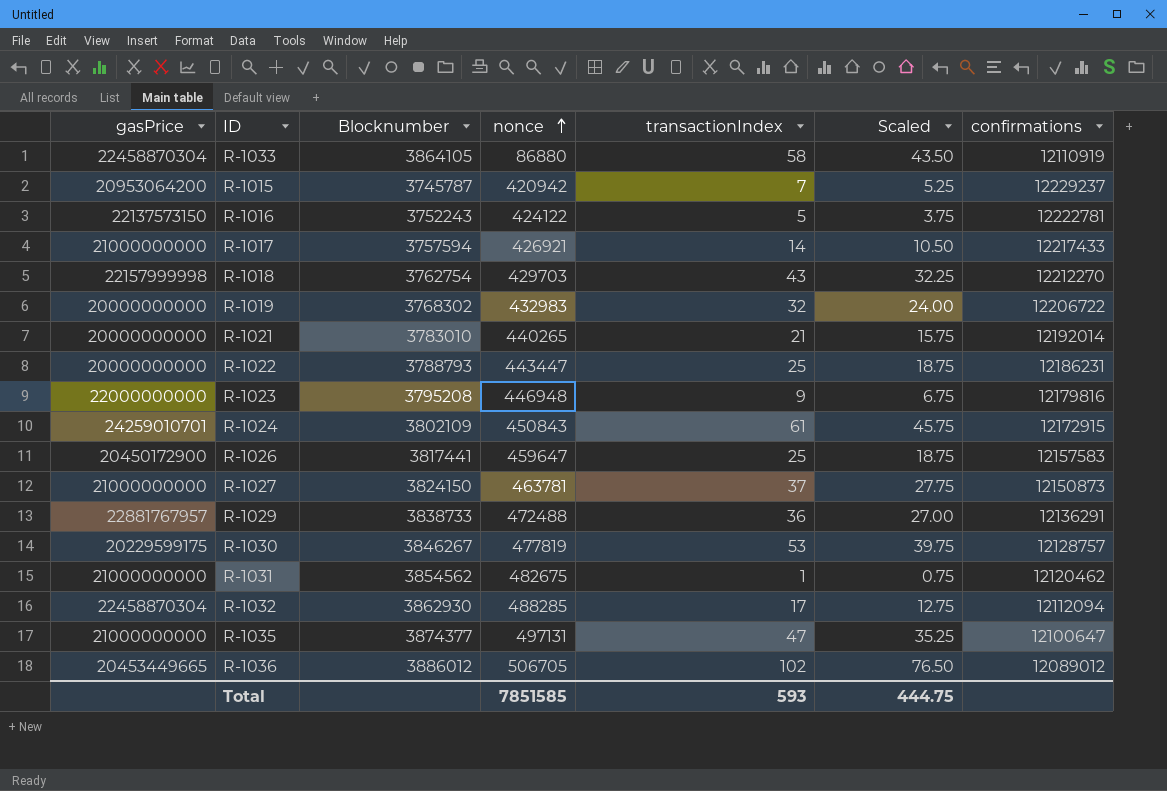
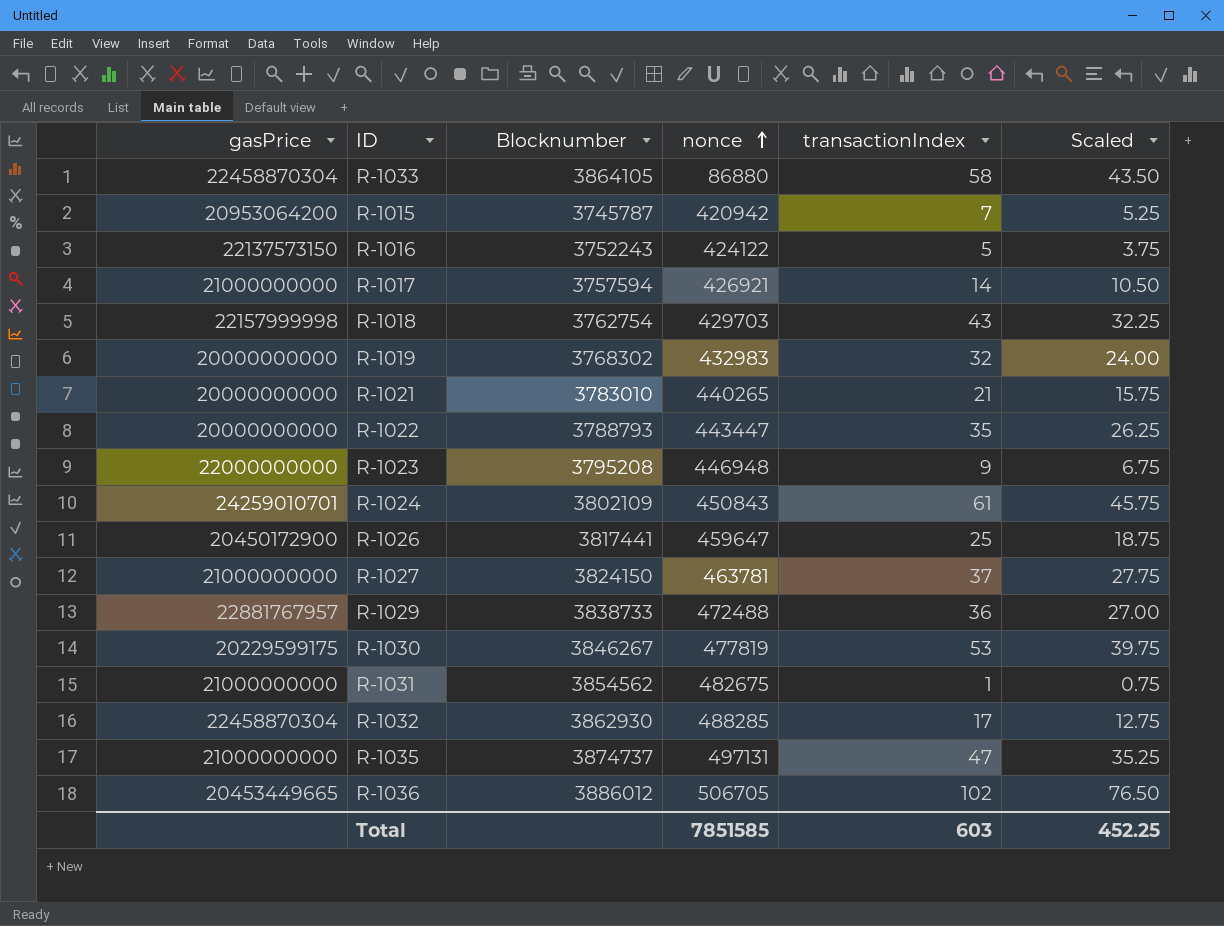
column confirmations | position: 7 -> none
R-1022 | transactionIndex: 25 -> 35
R-1022 | Scaled: 18.75 -> 26.25
R-1035 | Blocknumber: 3874377 -> 3874737
Total | transactionIndex: 593 -> 603
Total | Scaled: 444.75 -> 452.25

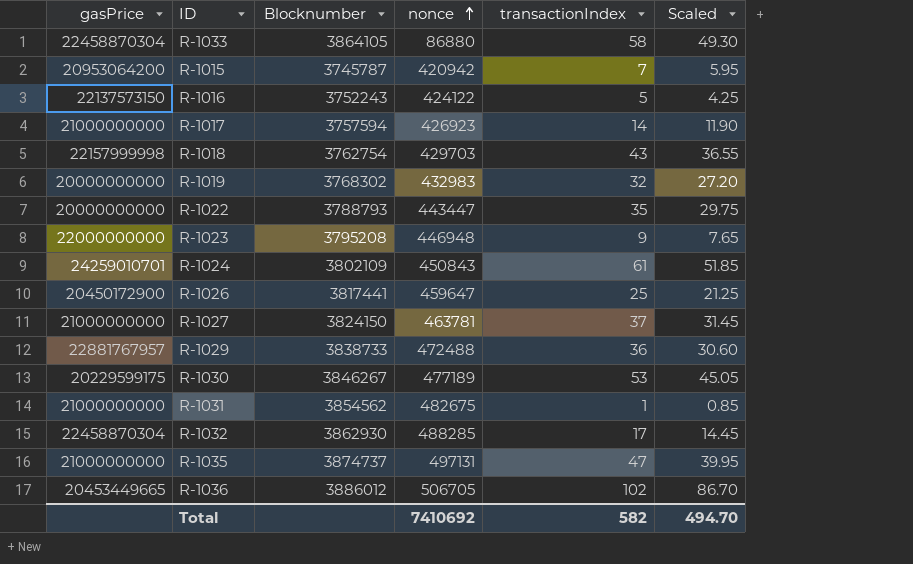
column Scaled | formula: [transactionIndex] * 0.75 -> [transactionIndex] * 0.85
row R-1021: 20000000000 | 3783010 | 440265 | 21 | 15.75 -> none
R-1017 | nonce: 426921 -> 426923
R-1030 | nonce: 477819 -> 477189
Total | nonce: 7851585 -> 7410692
Total | transactionIndex: 603 -> 582
Total | Scaled: 452.25 -> 494.70

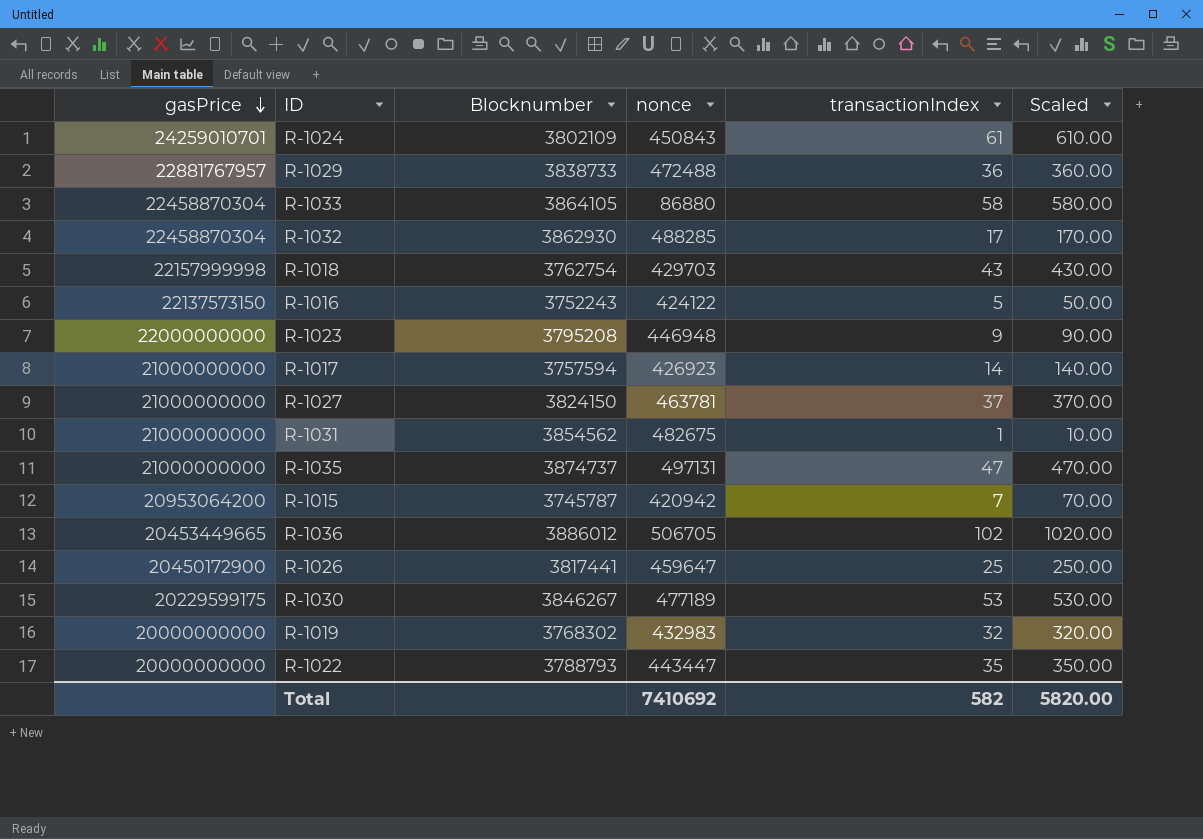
row order: nonce ascending -> gasPrice descending
column Scaled | formula: [transactionIndex] * 0.85 -> [transactionIndex] * 10
Total | Scaled: 494.70 -> 5820.00

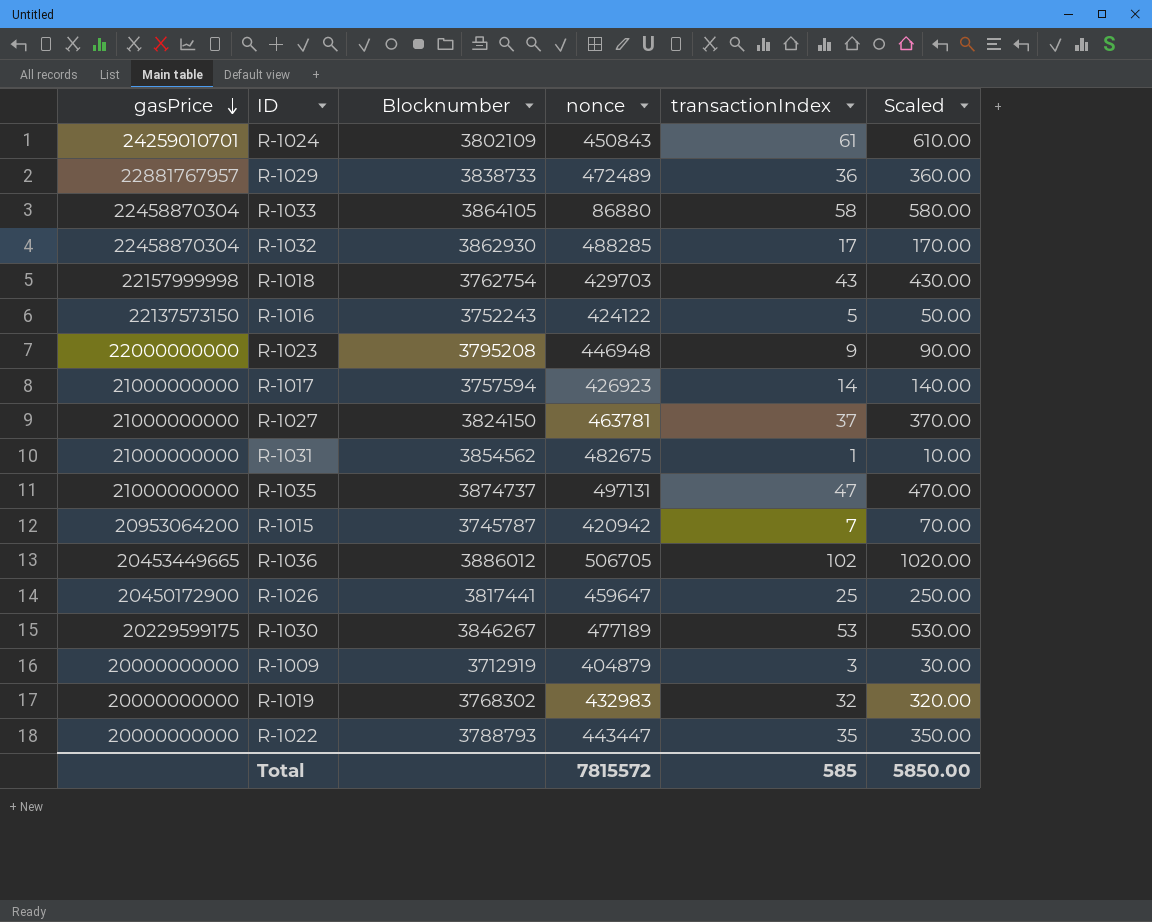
R-1029 | nonce: 472488 -> 472489
row R-1009: none -> 20000000000 | 3712919 | 404879 | 3 | 30.00
Total | nonce: 7410692 -> 7815572
Total | transactionIndex: 582 -> 585
Total | Scaled: 5820.00 -> 5850.00

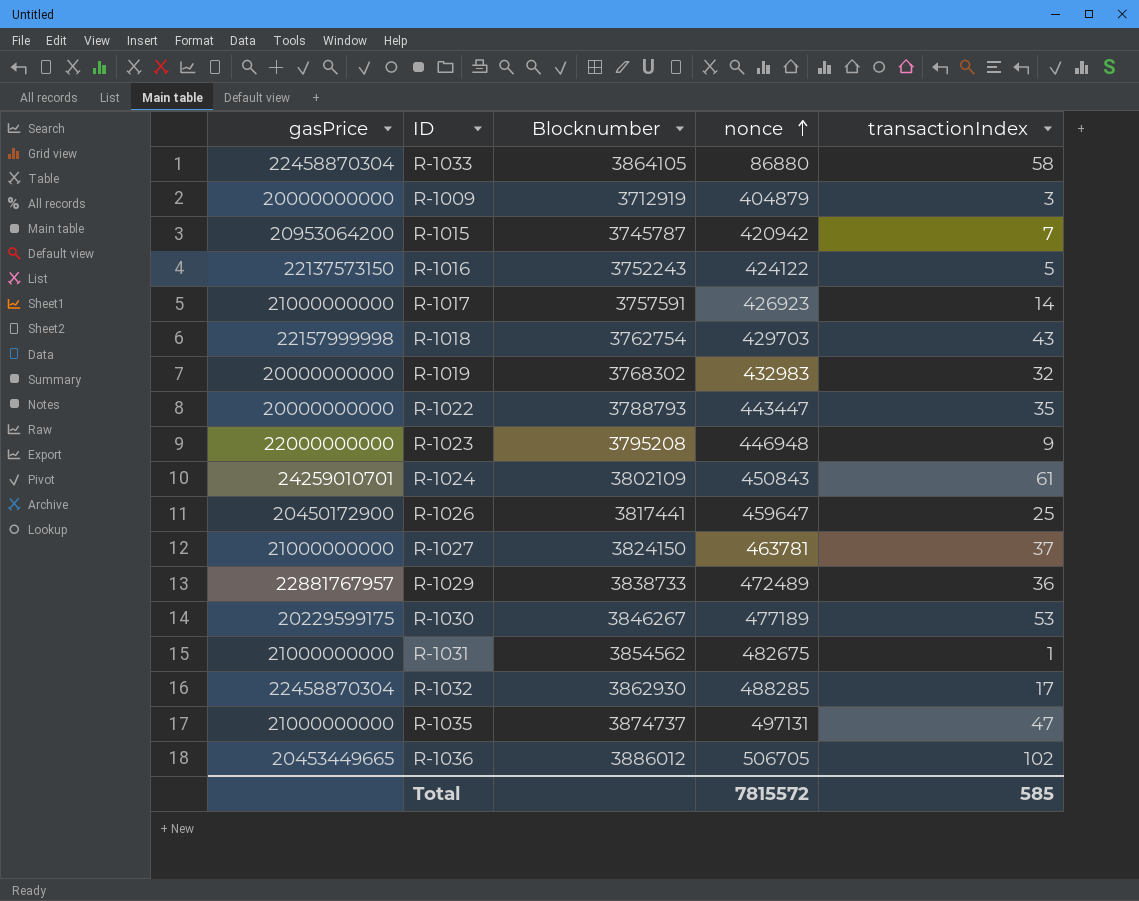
row order: gasPrice descending -> nonce ascending
column Scaled | formula: [transactionIndex] * 10 -> none
R-1017 | Blocknumber: 3757594 -> 3757591

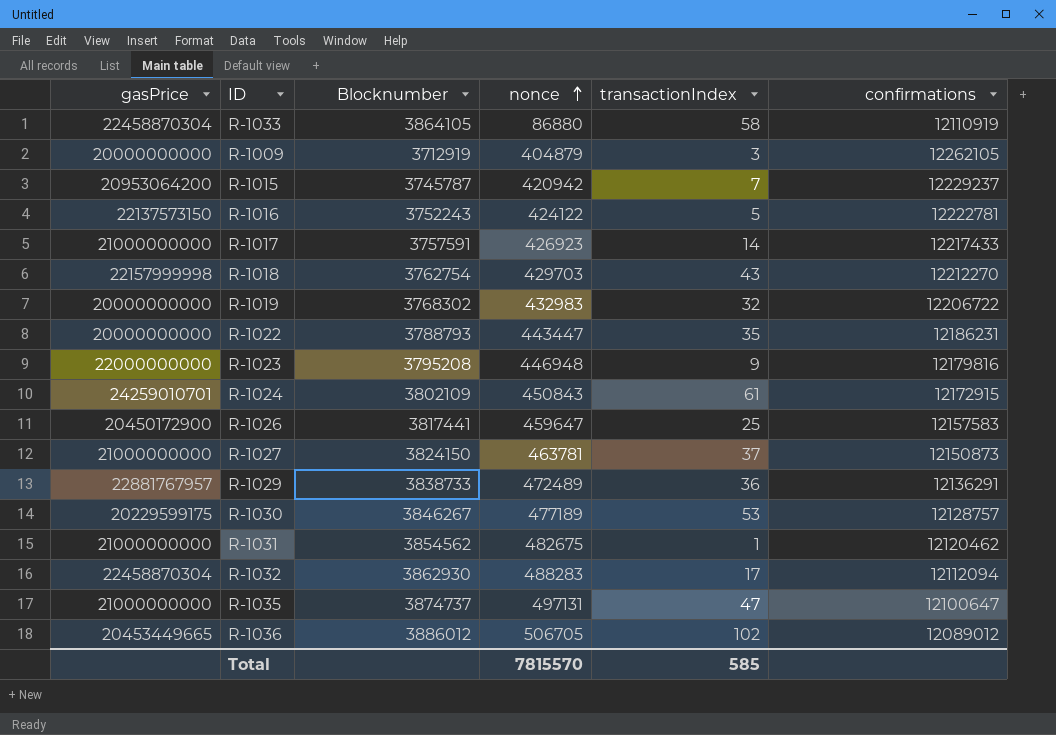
column confirmations | position: none -> 6
R-1032 | nonce: 488285 -> 488283
Total | nonce: 7815572 -> 7815570

